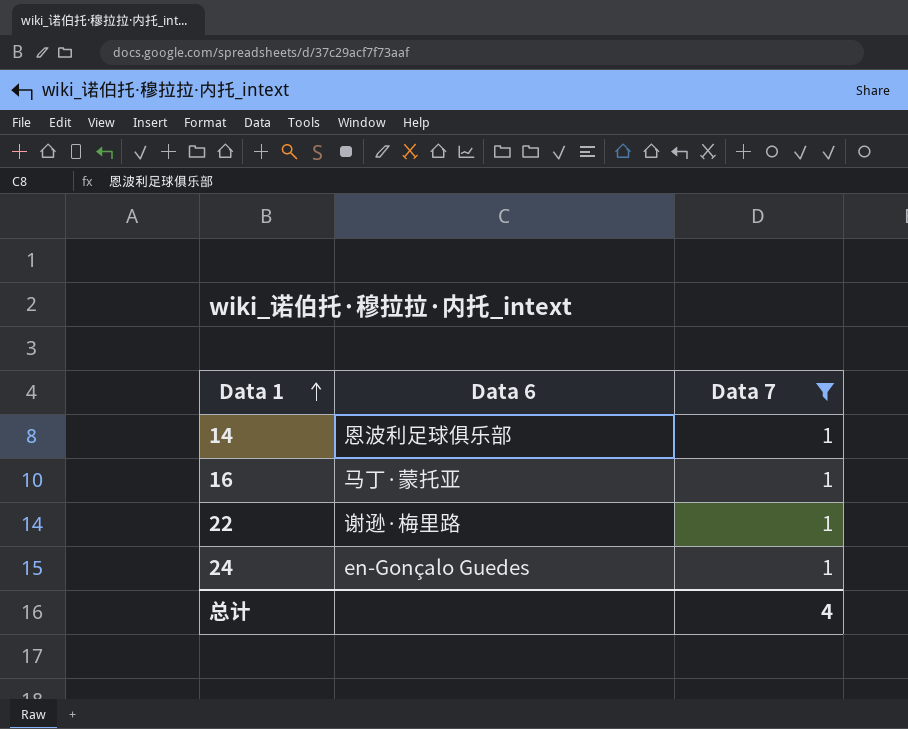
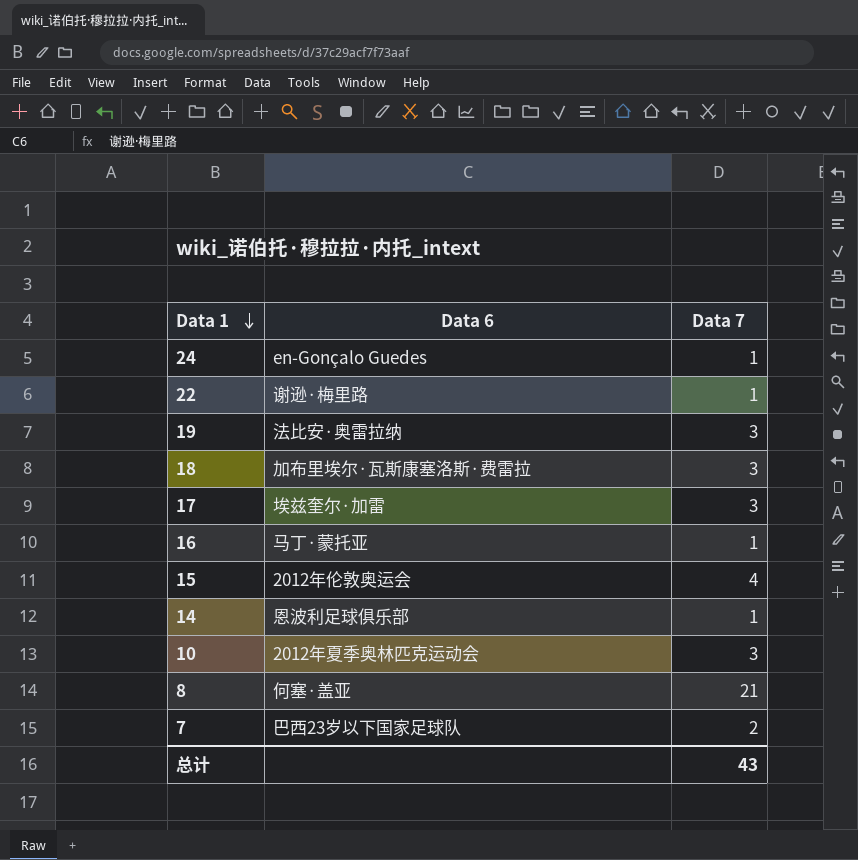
filter: Data 7 = 1 -> none
row order: Data 1 ascending -> Data 1 descending
总计 | Data 7: 4 -> 43

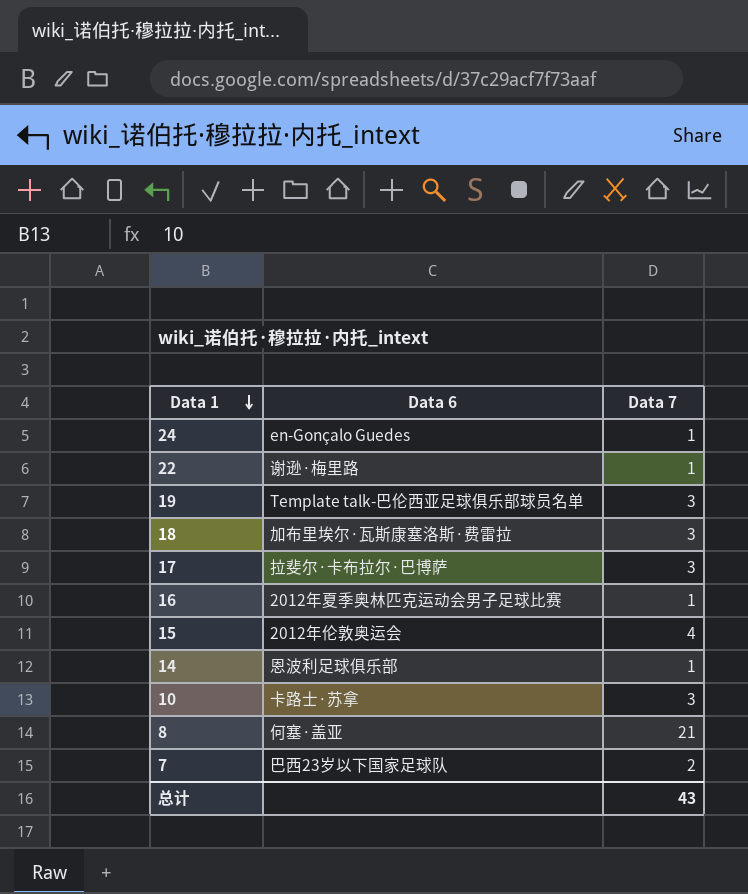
19 | Data 6: 法比安·奥雷拉纳 -> Template talk-巴伦西亚足球俱乐部球员名单
17 | Data 6: 埃兹奎尔·加雷 -> 拉斐尔·卡布拉尔·巴博萨
16 | Data 6: 马丁·蒙托亚 -> 2012年夏季奥林匹克运动会男子足球比赛
10 | Data 6: 2012年夏季奥林匹克运动会 -> 卡路士·苏拿

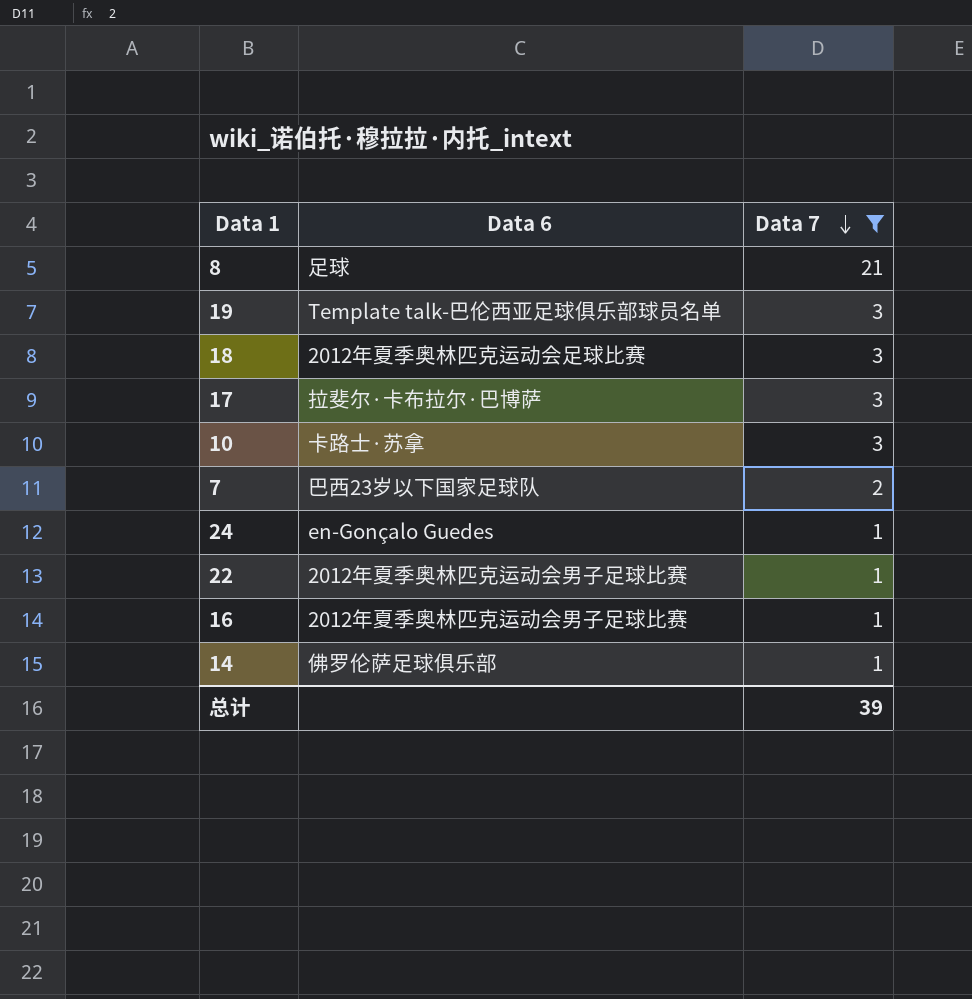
filter: none -> Data 7 != 4
row order: Data 1 descending -> Data 7 descending
8 | Data 6: 何塞·盖亚 -> 足球
18 | Data 6: 加布里埃尔·瓦斯康塞洛斯·费雷拉 -> 2012年夏季奥林匹克运动会足球比赛
22 | Data 6: 谢逊·梅里路 -> 2012年夏季奥林匹克运动会男子足球比赛
14 | Data 6: 恩波利足球俱乐部 -> 佛罗伦萨足球俱乐部
总计 | Data 7: 43 -> 39

